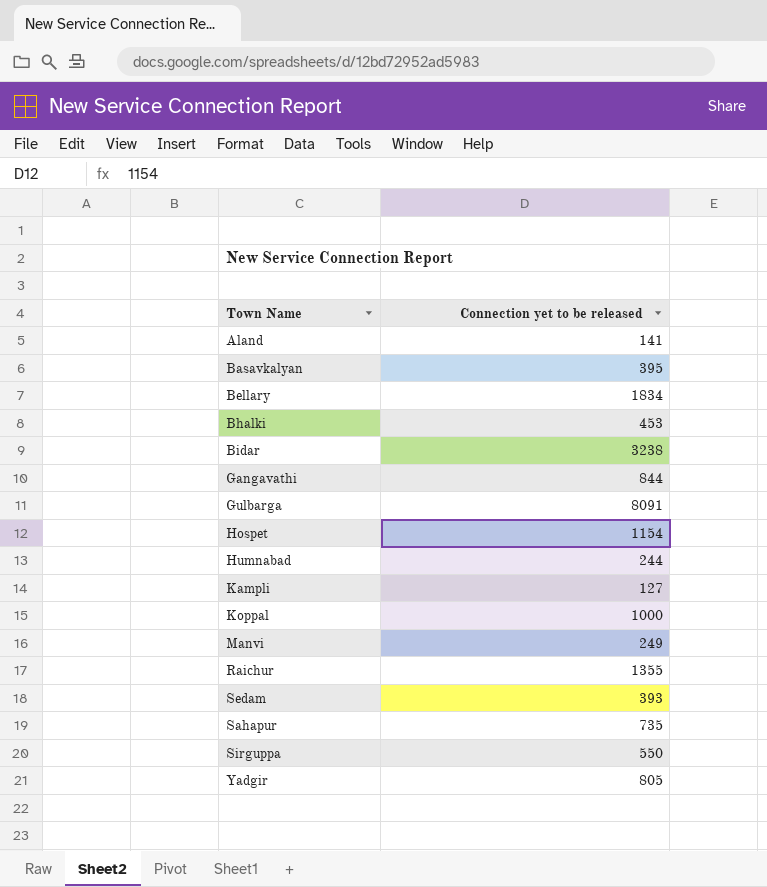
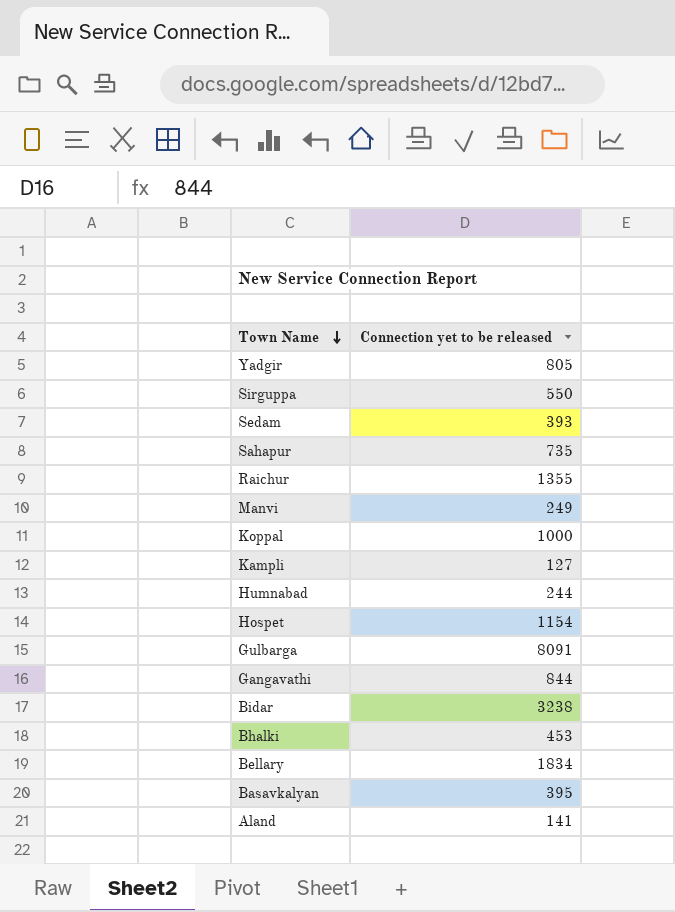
row order: none -> Town Name descending

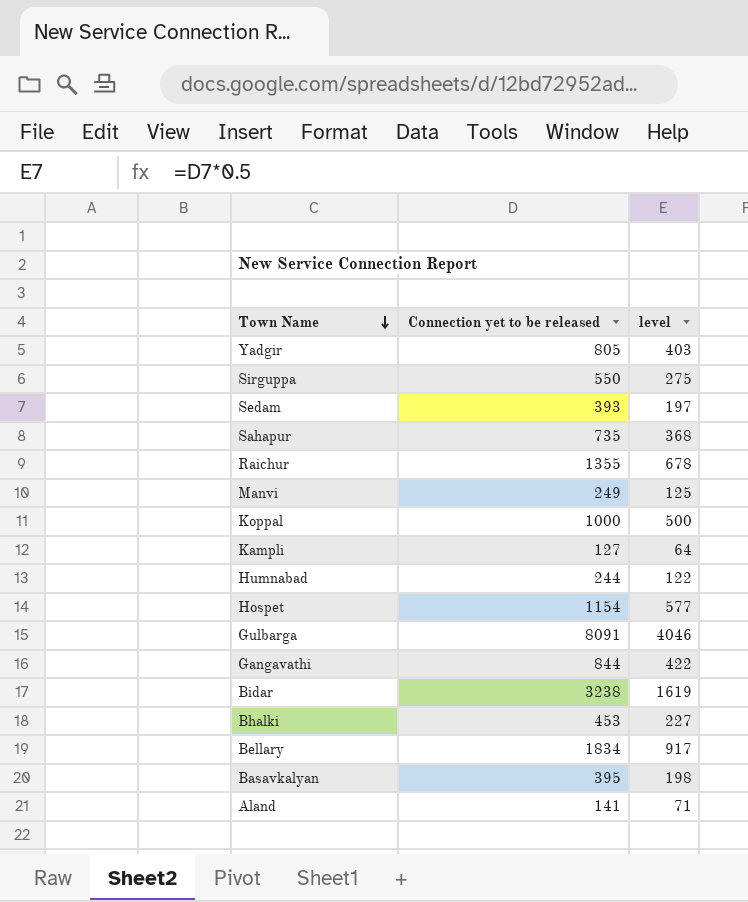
column level | formula: none -> [Connection yet to be released] * 0.5

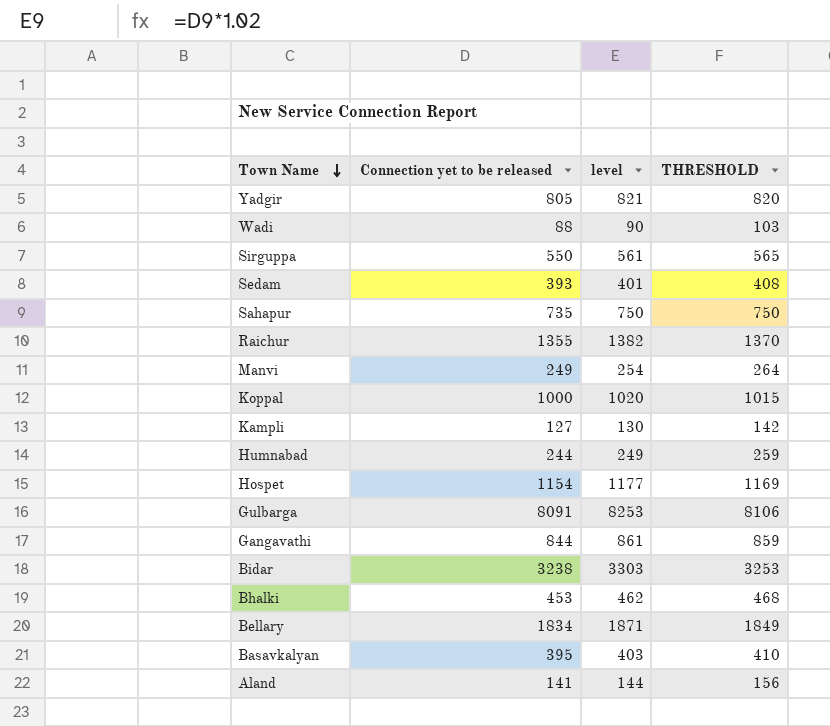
column level | formula: [Connection yet to be released] * 0.5 -> [Connection yet to be released] * 1.02
column THRESHOLD | formula: none -> [Connection yet to be released] + 15
row Wadi: none -> 88 | 90 | 103

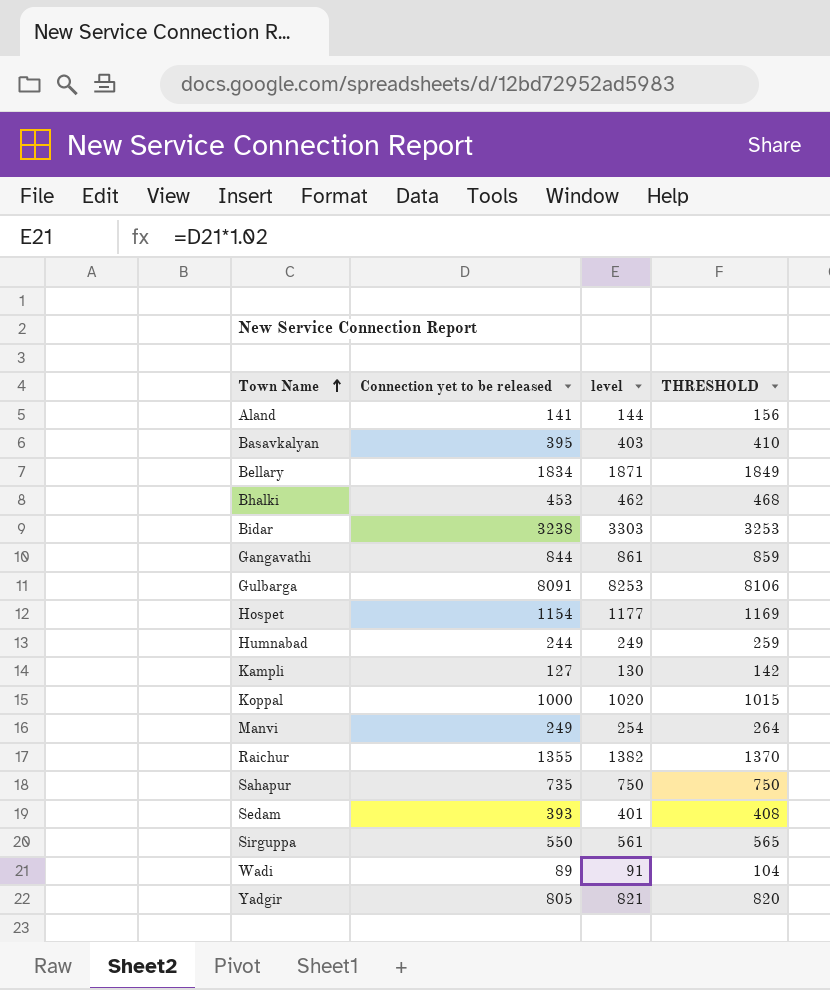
row order: Town Name descending -> Town Name ascending
Wadi | Connection yet to be released: 88 -> 89
Wadi | level: 90 -> 91
Wadi | THRESHOLD: 103 -> 104

